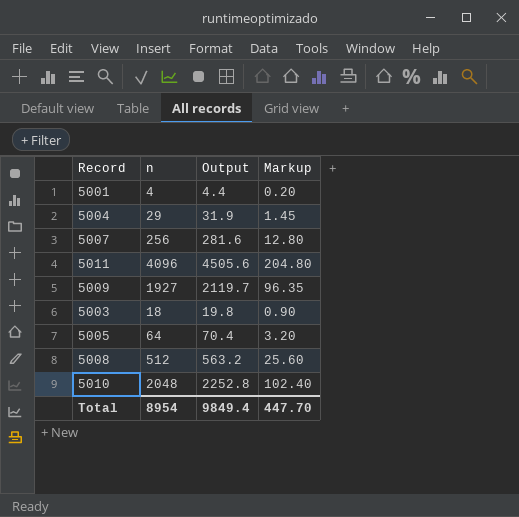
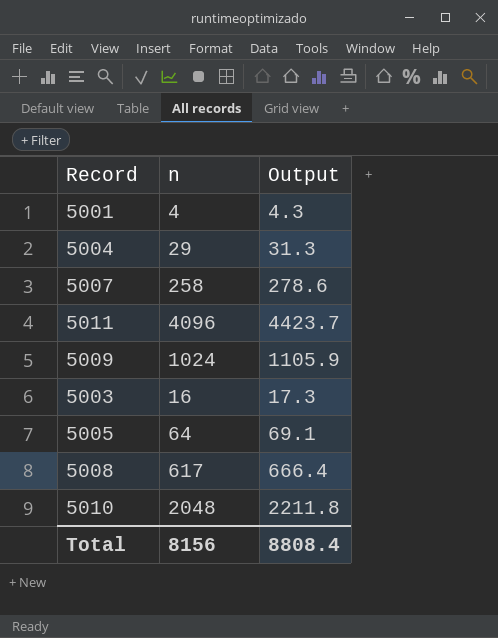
column Markup | formula: [n] * 0.05 -> none
column Output | formula: [n] * 1.1 -> [n] * 1.08
5007 | n: 256 -> 258
5009 | n: 1927 -> 1024
5003 | n: 18 -> 16
5008 | n: 512 -> 617
Total | n: 8954 -> 8156
Total | Output: 9849.4 -> 8808.4

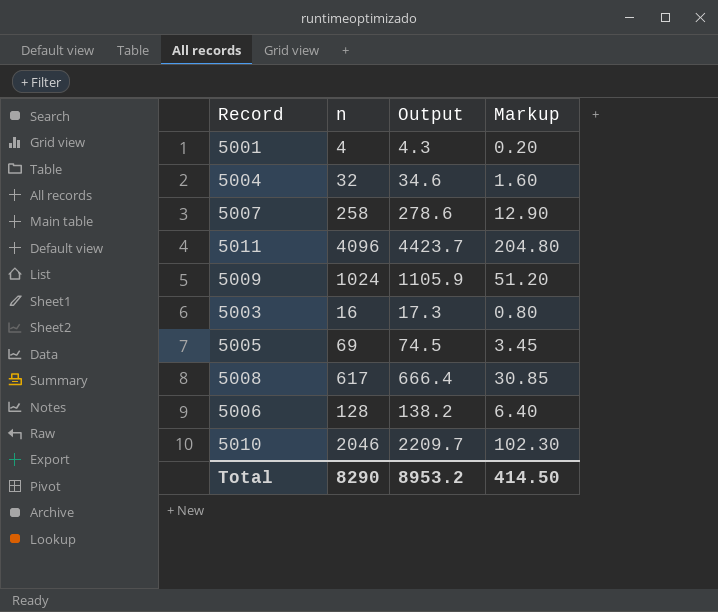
column Markup | formula: none -> [n] * 0.05
5004 | n: 29 -> 32
5004 | Output: 31.3 -> 34.6
5005 | n: 64 -> 69
5005 | Output: 69.1 -> 74.5
row 5006: none -> 128 | 138.2 | 6.40
5010 | n: 2048 -> 2046
5010 | Output: 2211.8 -> 2209.7
Total | n: 8156 -> 8290
Total | Output: 8808.4 -> 8953.2

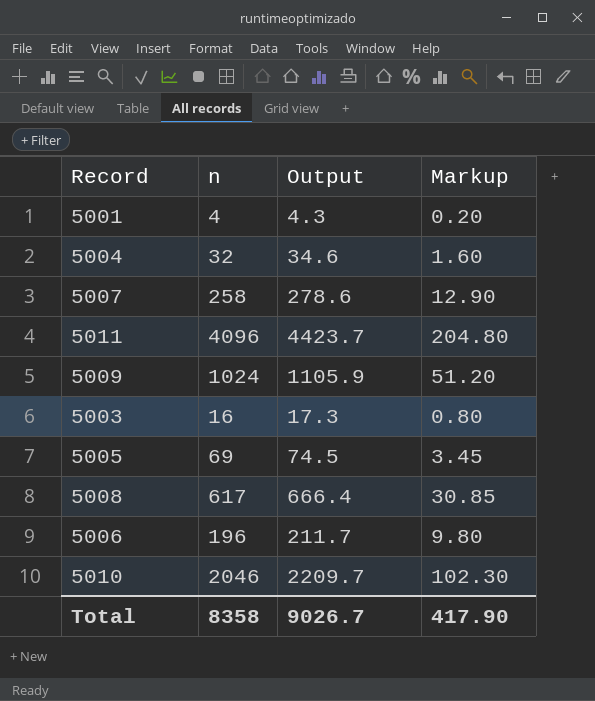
5006 | n: 128 -> 196
5006 | Output: 138.2 -> 211.7
5006 | Markup: 6.40 -> 9.80
Total | n: 8290 -> 8358
Total | Output: 8953.2 -> 9026.7
Total | Markup: 414.50 -> 417.90

